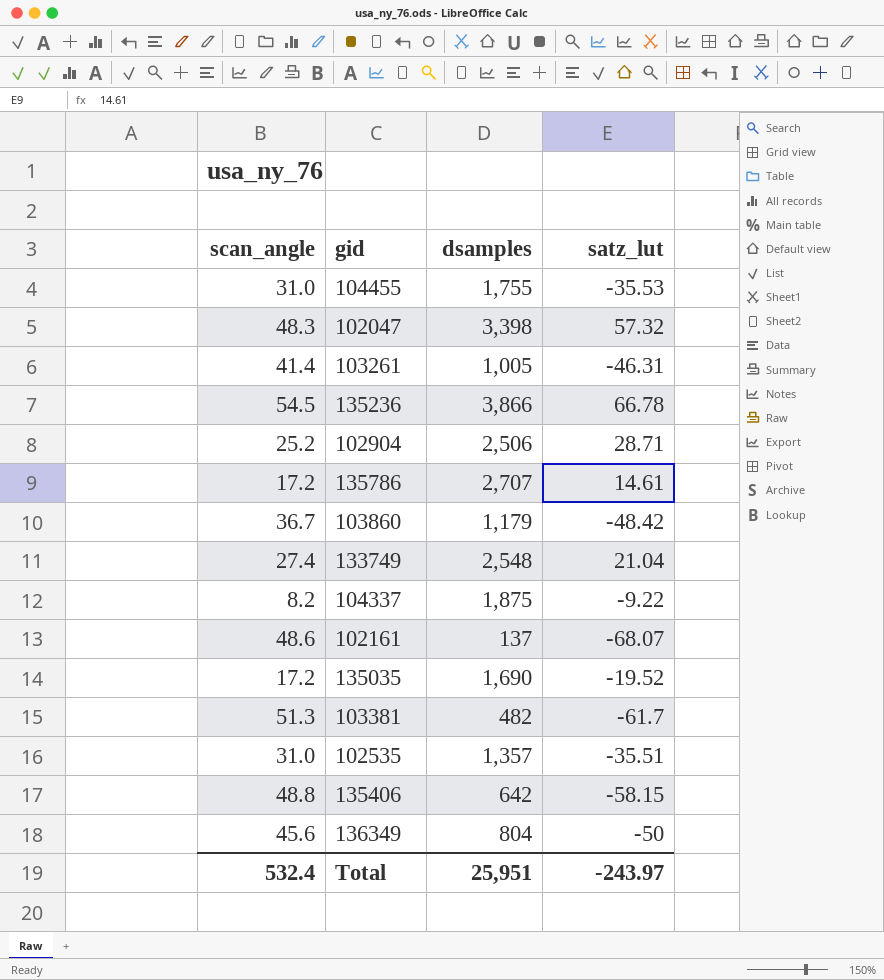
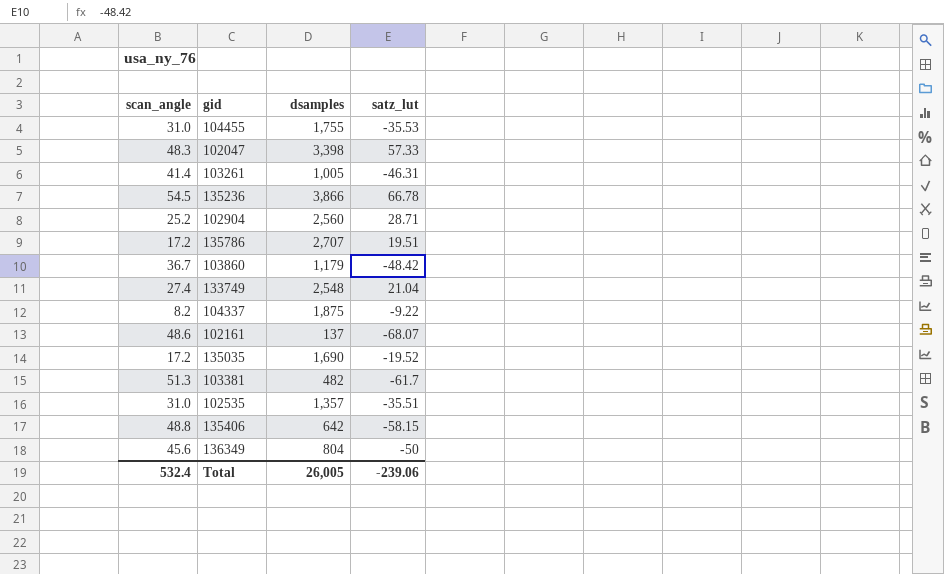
102047 | satz_lut: 57.32 -> 57.33
102904 | dsamples: 2,506 -> 2,560
135786 | satz_lut: 14.61 -> 19.51
Total | dsamples: 25,951 -> 26,005
Total | satz_lut: -243.97 -> -239.06

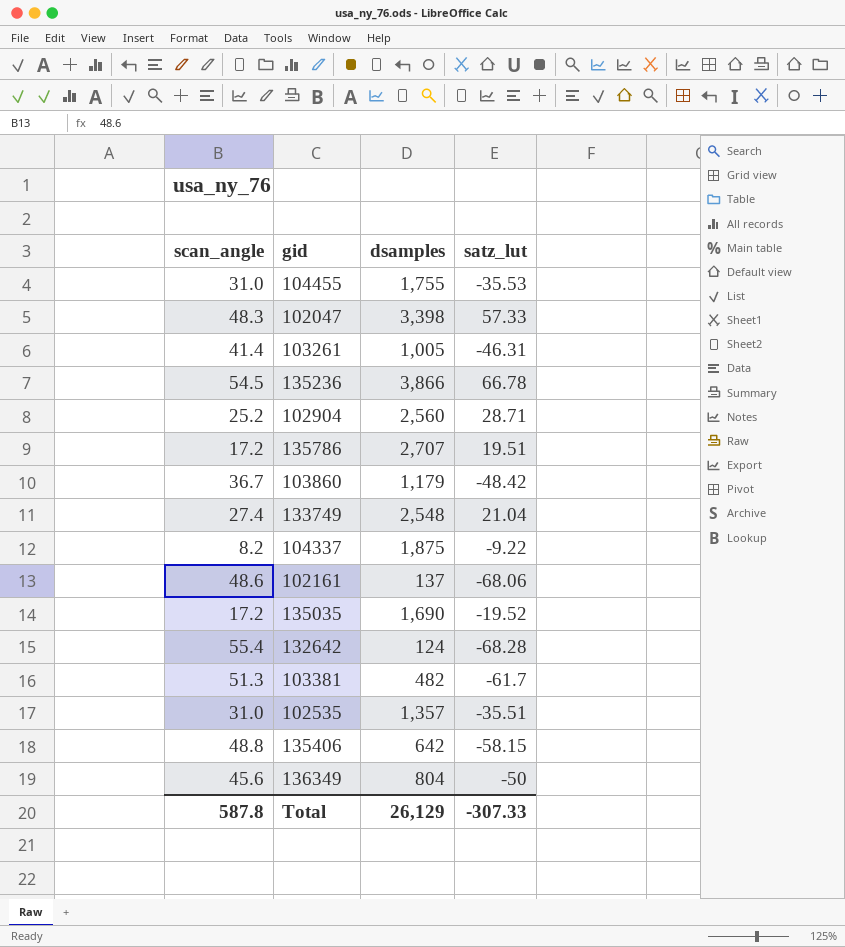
102161 | satz_lut: -68.07 -> -68.06
row 132642: none -> 55.4 | 124 | -68.28
Total | scan_angle: 532.4 -> 587.8
Total | dsamples: 26,005 -> 26,129
Total | satz_lut: -239.06 -> -307.33

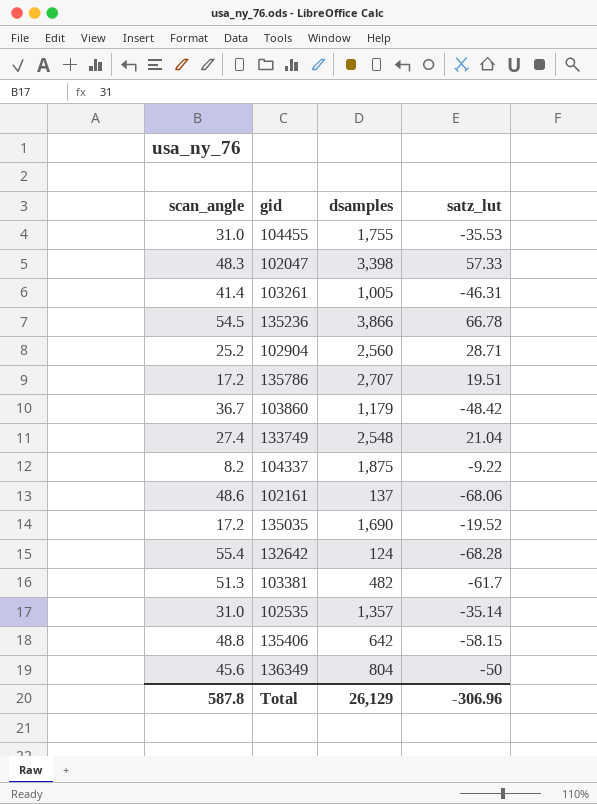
102535 | satz_lut: -35.51 -> -35.14
Total | satz_lut: -307.33 -> -306.96

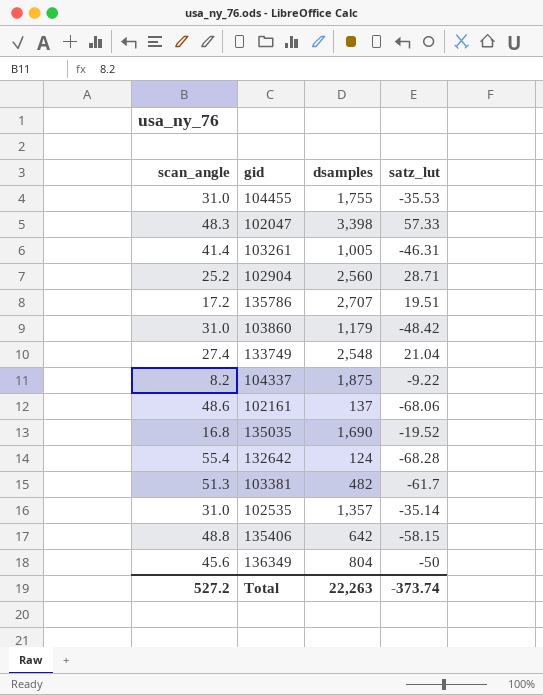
row 135236: 54.5 | 3,866 | 66.78 -> none
103860 | scan_angle: 36.7 -> 31.0
135035 | scan_angle: 17.2 -> 16.8
Total | scan_angle: 587.8 -> 527.2
Total | dsamples: 26,129 -> 22,263
Total | satz_lut: -306.96 -> -373.74

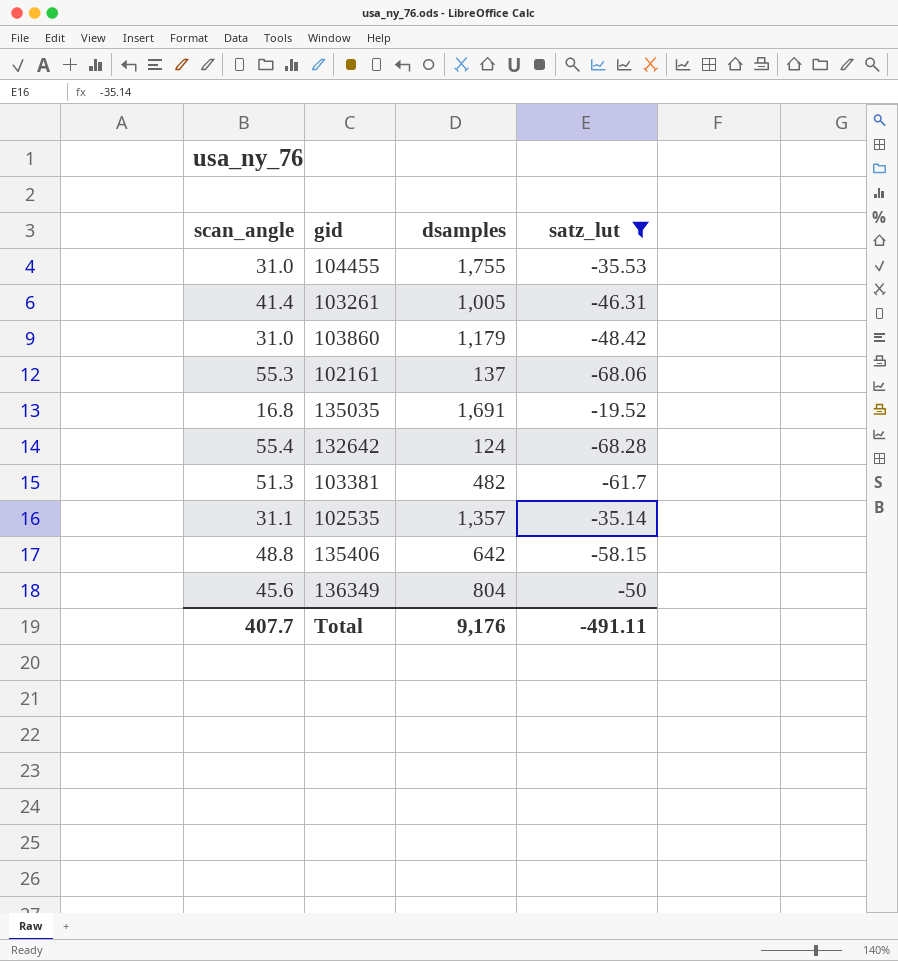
filter: none -> satz_lut <= -19.52
102161 | scan_angle: 48.6 -> 55.3
135035 | dsamples: 1,690 -> 1,691
102535 | scan_angle: 31.0 -> 31.1
Total | scan_angle: 527.2 -> 407.7
Total | dsamples: 22,263 -> 9,176
Total | satz_lut: -373.74 -> -491.11

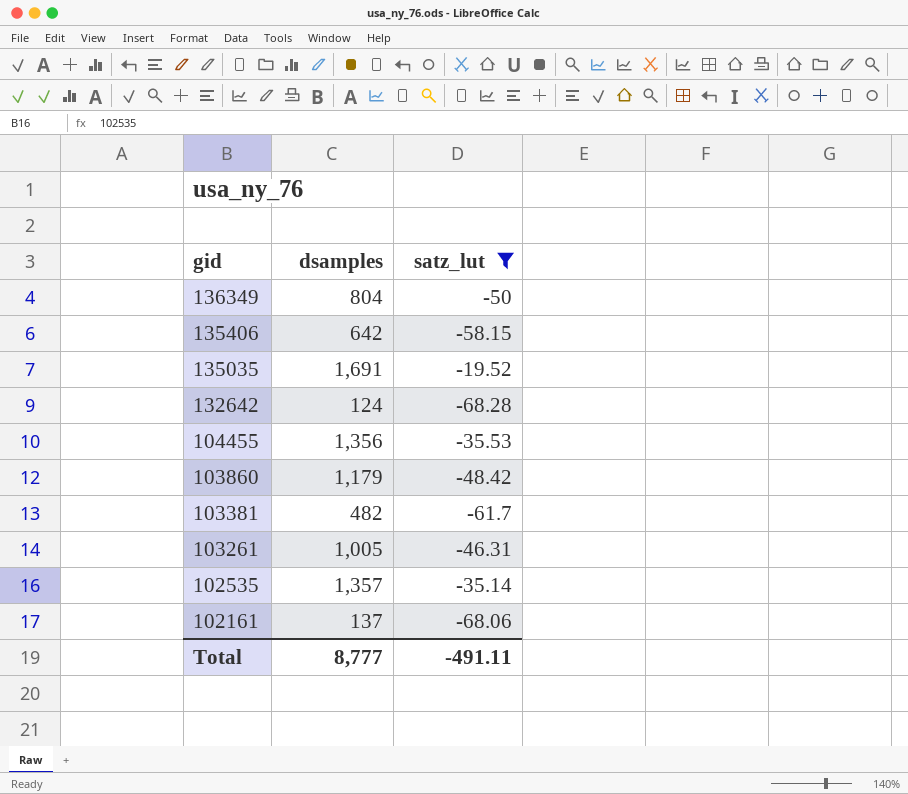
row order: none -> gid descending
column scan_angle | position: 1 -> none
104455 | dsamples: 1,755 -> 1,356
Total | dsamples: 9,176 -> 8,777

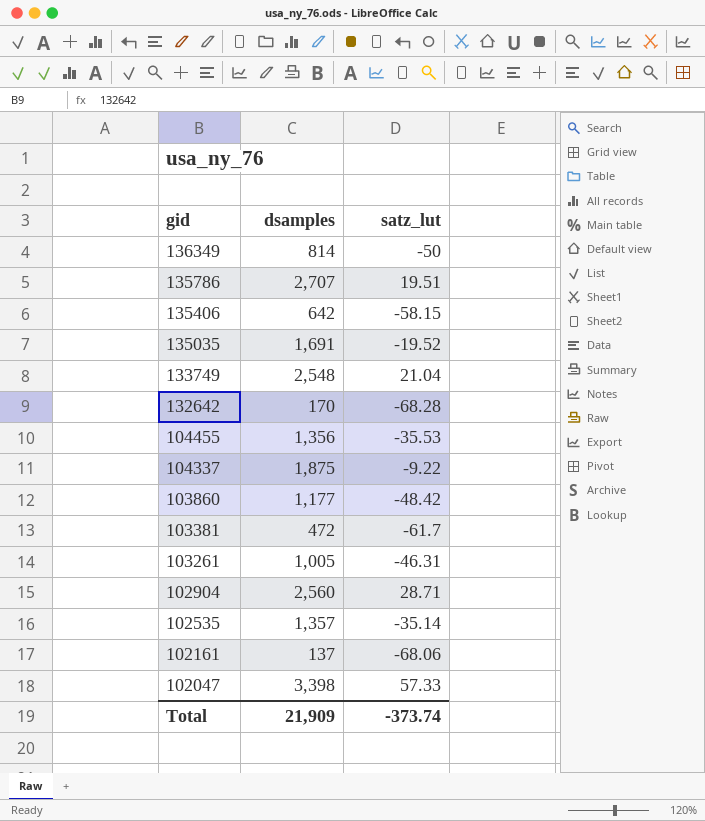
filter: satz_lut <= -19.52 -> none
136349 | dsamples: 804 -> 814
132642 | dsamples: 124 -> 170
103860 | dsamples: 1,179 -> 1,177
103381 | dsamples: 482 -> 472
Total | dsamples: 8,777 -> 21,909
Total | satz_lut: -491.11 -> -373.74

